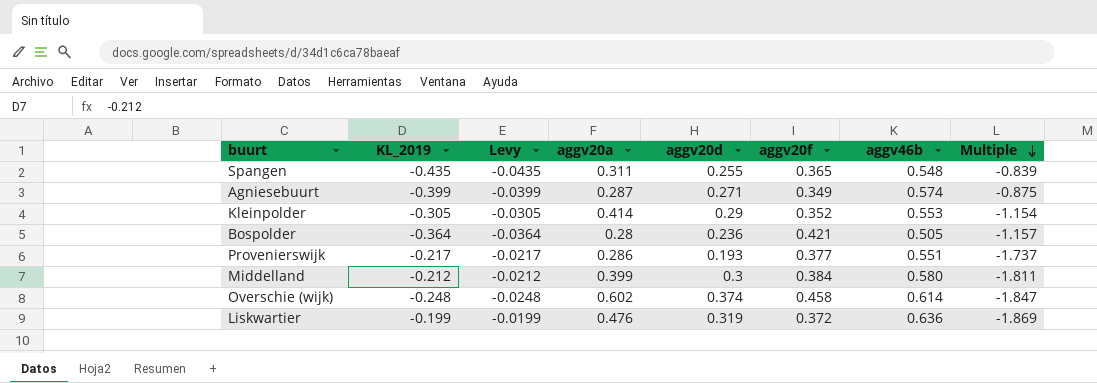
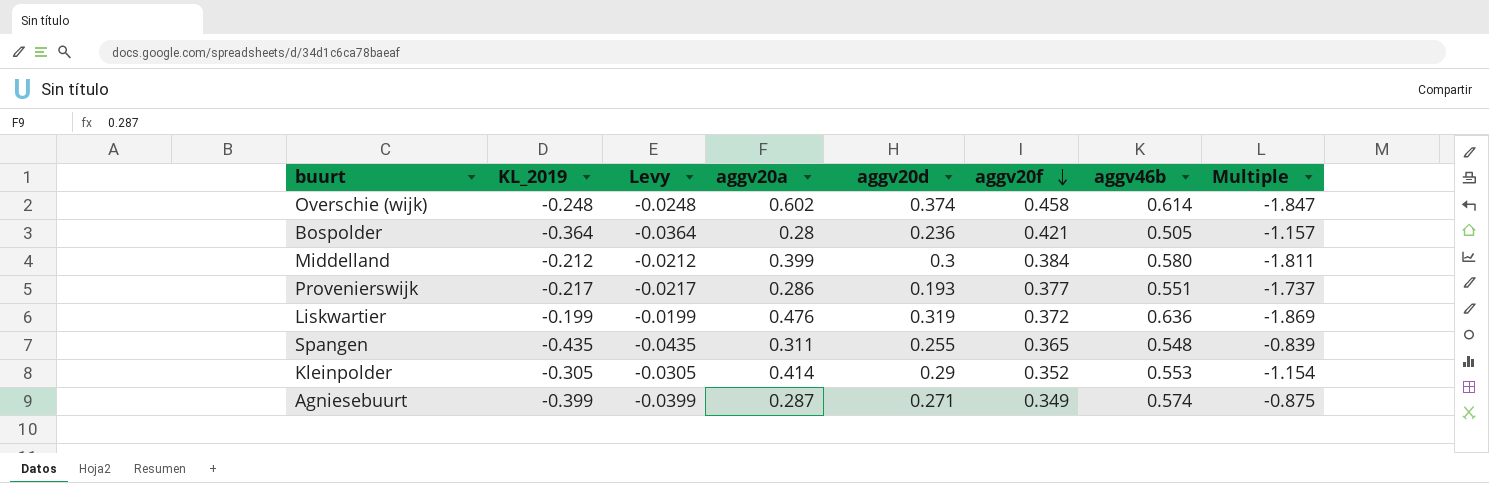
row order: Multiple descending -> aggv20f descending

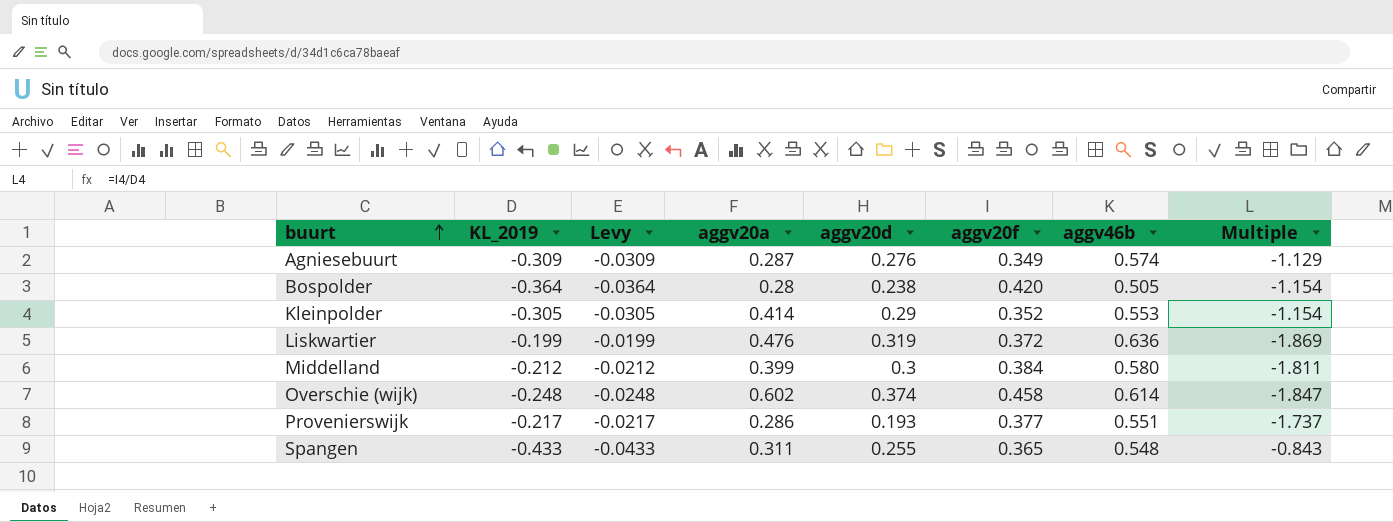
row order: aggv20f descending -> buurt ascending
Agniesebuurt | KL_2019: -0.399 -> -0.309
Agniesebuurt | Levy: -0.0399 -> -0.0309
Agniesebuurt | aggv20d: 0.271 -> 0.276
Agniesebuurt | Multiple: -0.875 -> -1.129
Bospolder | aggv20d: 0.236 -> 0.238
Bospolder | aggv20f: 0.421 -> 0.420
Bospolder | Multiple: -1.157 -> -1.154
Spangen | KL_2019: -0.435 -> -0.433
Spangen | Levy: -0.0435 -> -0.0433
Spangen | Multiple: -0.839 -> -0.843

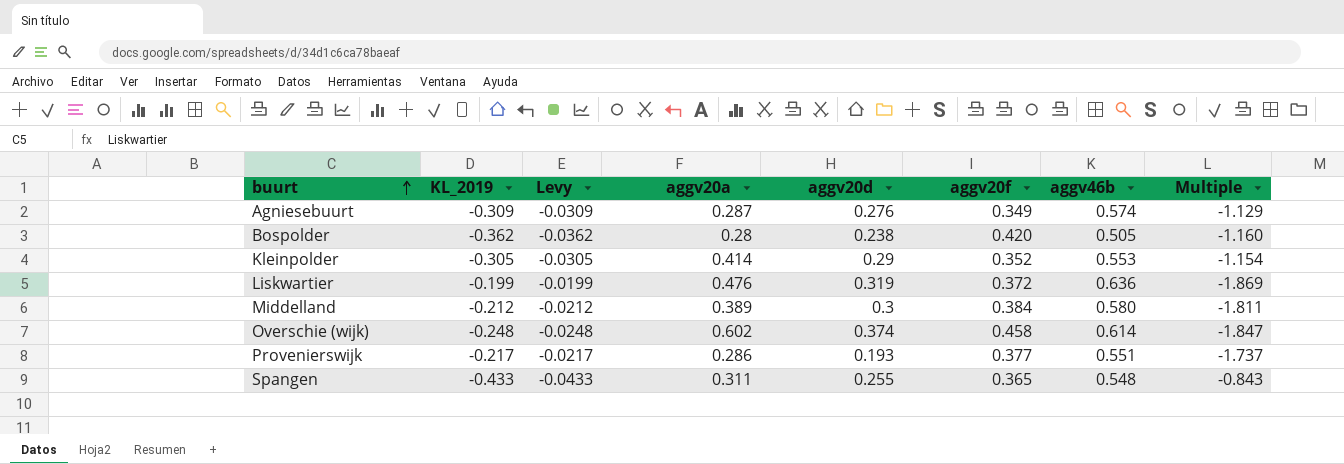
Bospolder | KL_2019: -0.364 -> -0.362
Bospolder | Levy: -0.0364 -> -0.0362
Bospolder | Multiple: -1.154 -> -1.160
Middelland | aggv20a: 0.399 -> 0.389

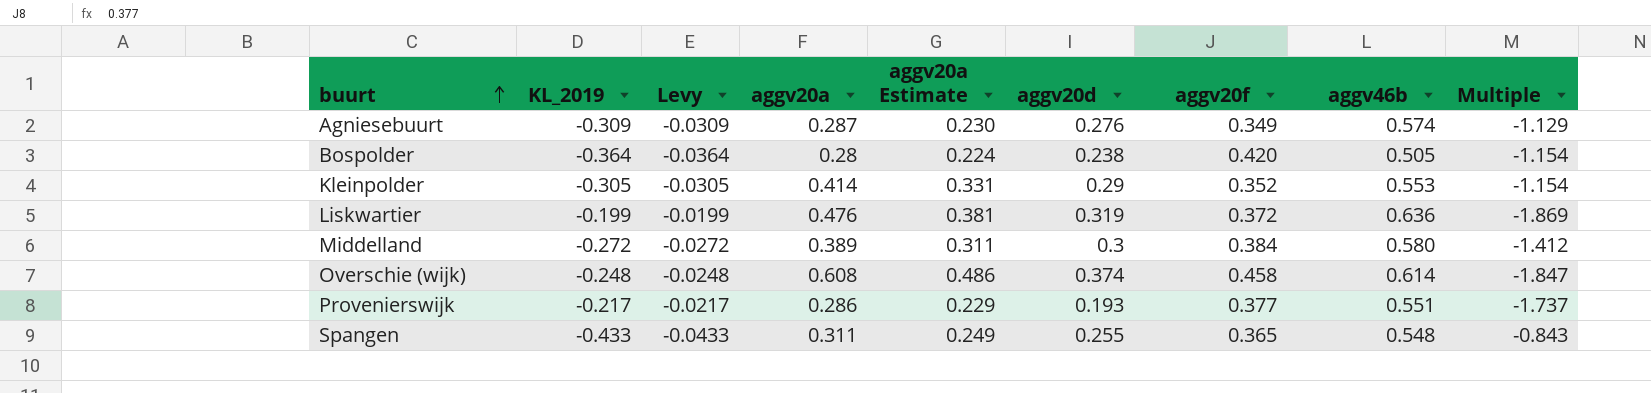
column aggv20a Estimate | formula: none -> [aggv20a] * 0.8
Bospolder | KL_2019: -0.362 -> -0.364
Bospolder | Levy: -0.0362 -> -0.0364
Bospolder | Multiple: -1.160 -> -1.154
Middelland | KL_2019: -0.212 -> -0.272
Middelland | Levy: -0.0212 -> -0.0272
Middelland | Multiple: -1.811 -> -1.412
Overschie (wijk) | aggv20a: 0.602 -> 0.608

